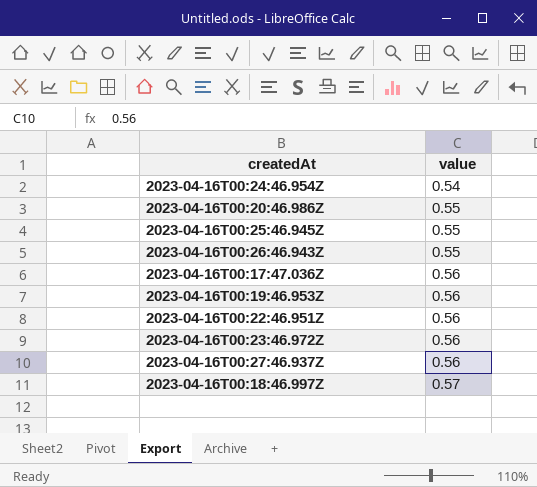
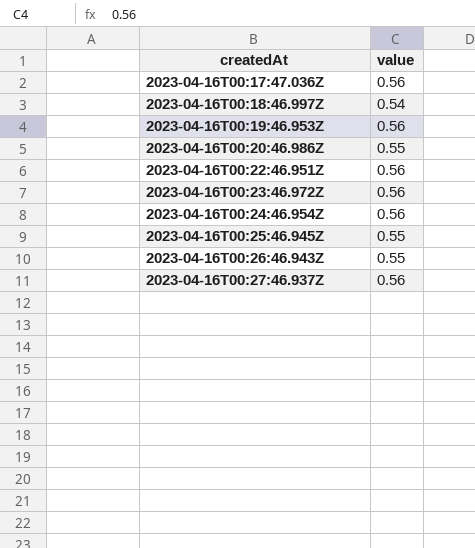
row order: value ascending -> createdAt ascending
2023-04-16T00:18:46.997Z | value: 0.57 -> 0.54
2023-04-16T00:24:46.954Z | value: 0.54 -> 0.56

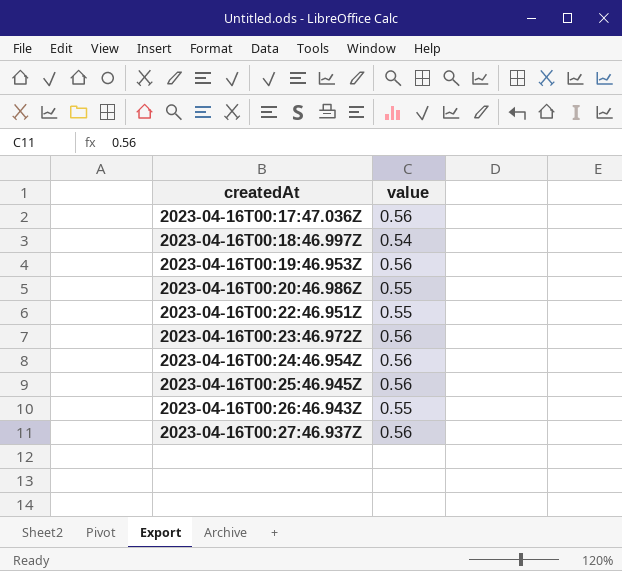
2023-04-16T00:22:46.951Z | value: 0.56 -> 0.55
2023-04-16T00:25:46.945Z | value: 0.55 -> 0.56

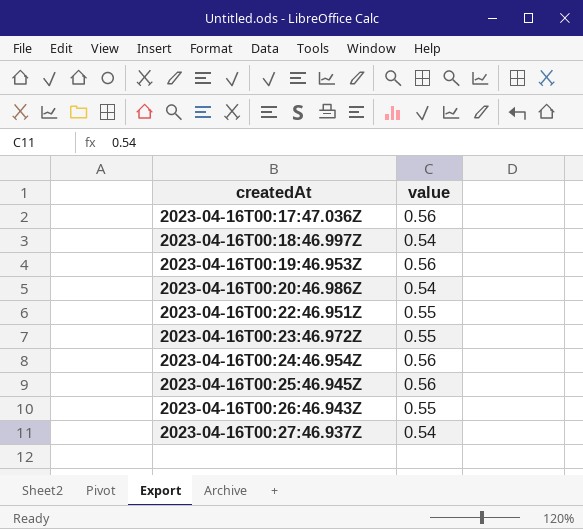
2023-04-16T00:20:46.986Z | value: 0.55 -> 0.54
2023-04-16T00:23:46.972Z | value: 0.56 -> 0.55
2023-04-16T00:27:46.937Z | value: 0.56 -> 0.54

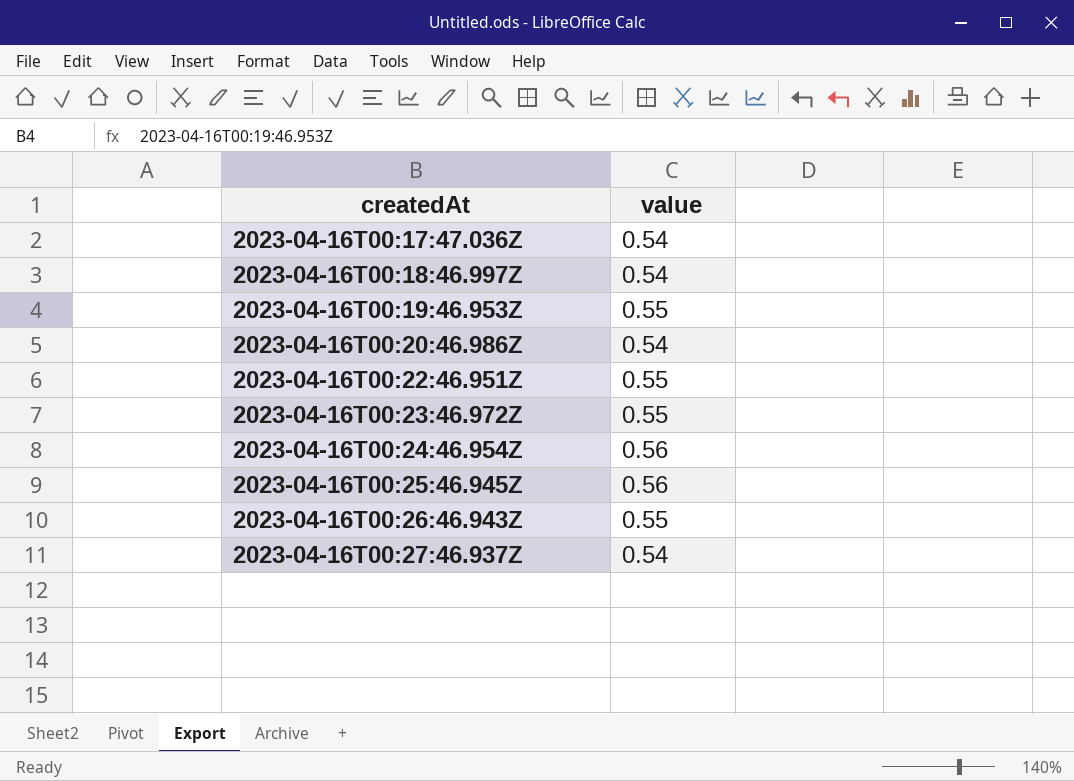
2023-04-16T00:17:47.036Z | value: 0.56 -> 0.54
2023-04-16T00:19:46.953Z | value: 0.56 -> 0.55

